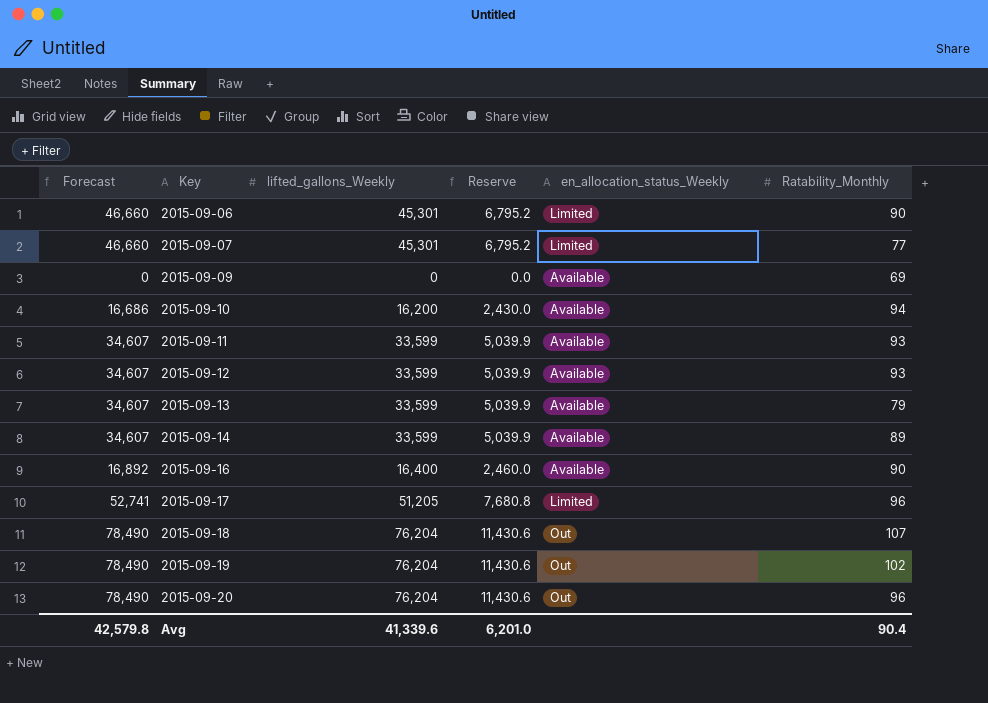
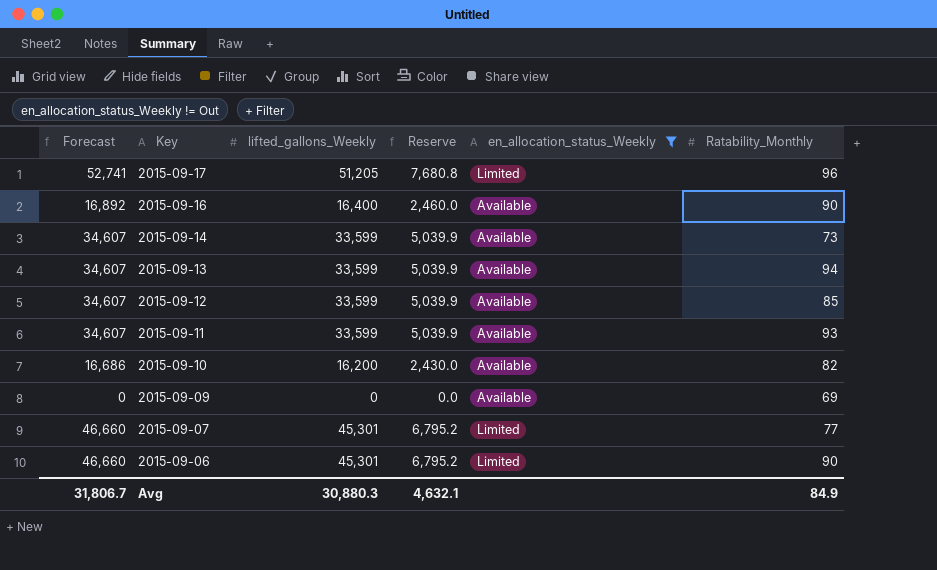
filter: none -> en_allocation_status_Weekly != Out
row order: Key ascending -> Key descending
2015-09-14 | Ratability_Monthly: 89 -> 73
2015-09-13 | Ratability_Monthly: 79 -> 94
2015-09-12 | Ratability_Monthly: 93 -> 85
2015-09-10 | Ratability_Monthly: 94 -> 82
Avg | Forecast: 42,579.8 -> 31,806.7
Avg | lifted_gallons_Weekly: 41,339.6 -> 30,880.3
Avg | Reserve: 6,201.0 -> 4,632.1
Avg | Ratability_Monthly: 90.4 -> 84.9

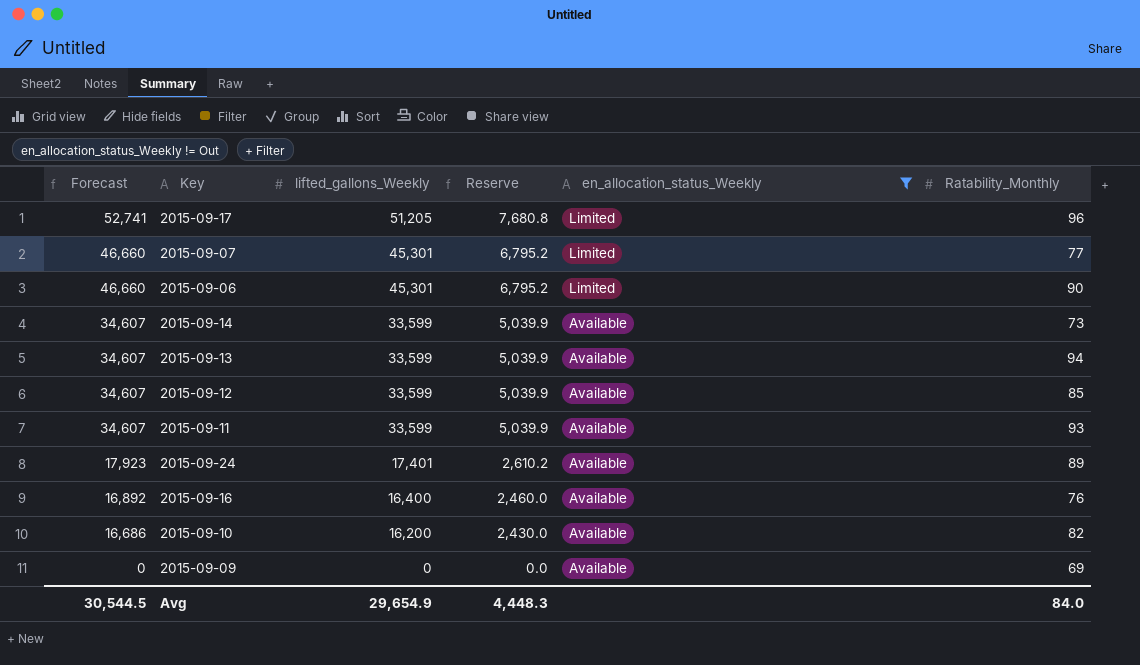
row order: Key descending -> Forecast descending
row 2015-09-24: none -> 17,923 | 17,401 | 2,610.2 | Available | 89
2015-09-16 | Ratability_Monthly: 90 -> 76
Avg | Forecast: 31,806.7 -> 30,544.5
Avg | lifted_gallons_Weekly: 30,880.3 -> 29,654.9
Avg | Reserve: 4,632.1 -> 4,448.3
Avg | Ratability_Monthly: 84.9 -> 84.0

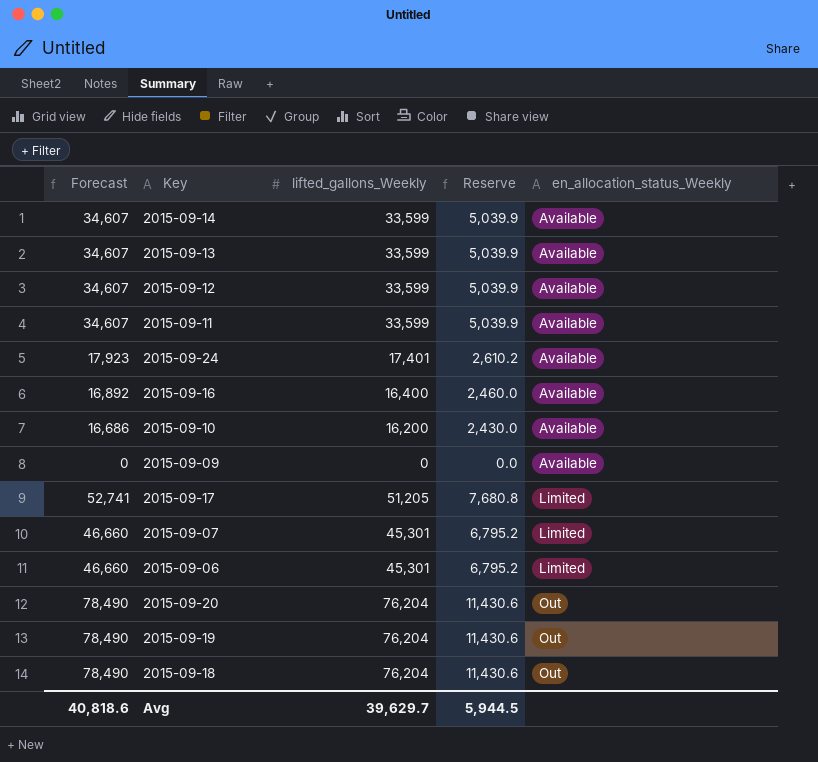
filter: en_allocation_status_Weekly != Out -> none
row order: Forecast descending -> en_allocation_status_Weekly ascending
column Ratability_Monthly | position: 6 -> none
Avg | Forecast: 30,544.5 -> 40,818.6
Avg | lifted_gallons_Weekly: 29,654.9 -> 39,629.7
Avg | Reserve: 4,448.3 -> 5,944.5

